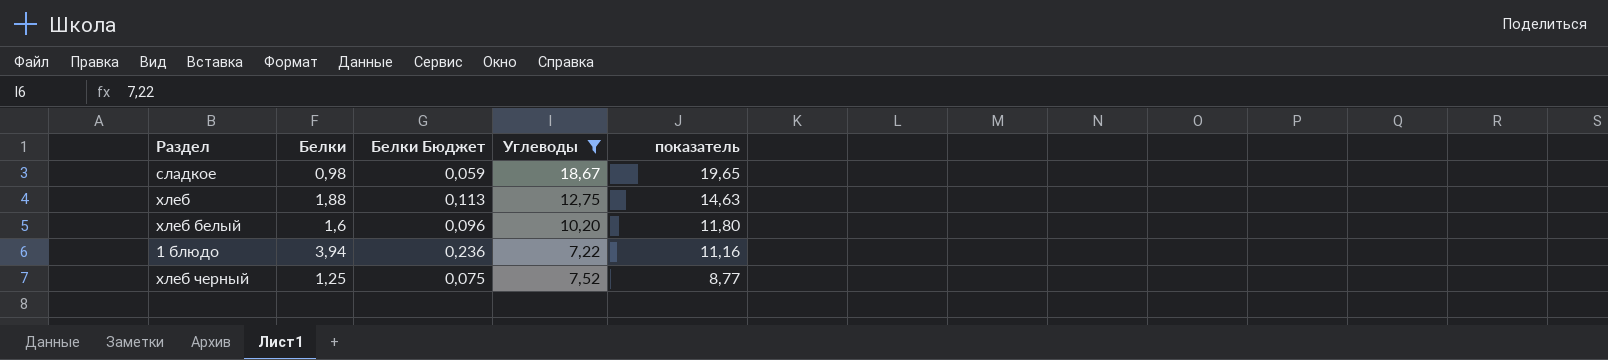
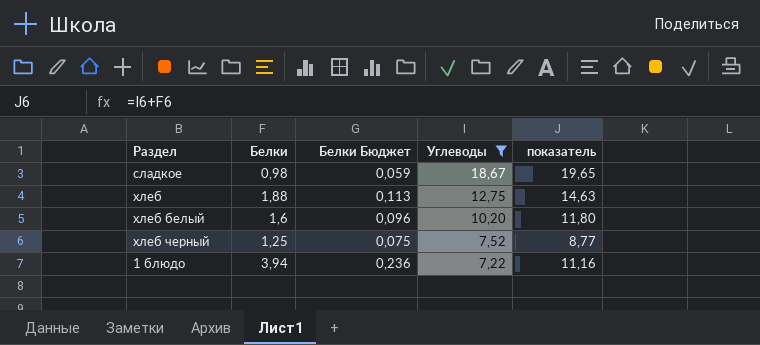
row order: показатель descending -> Углеводы descending

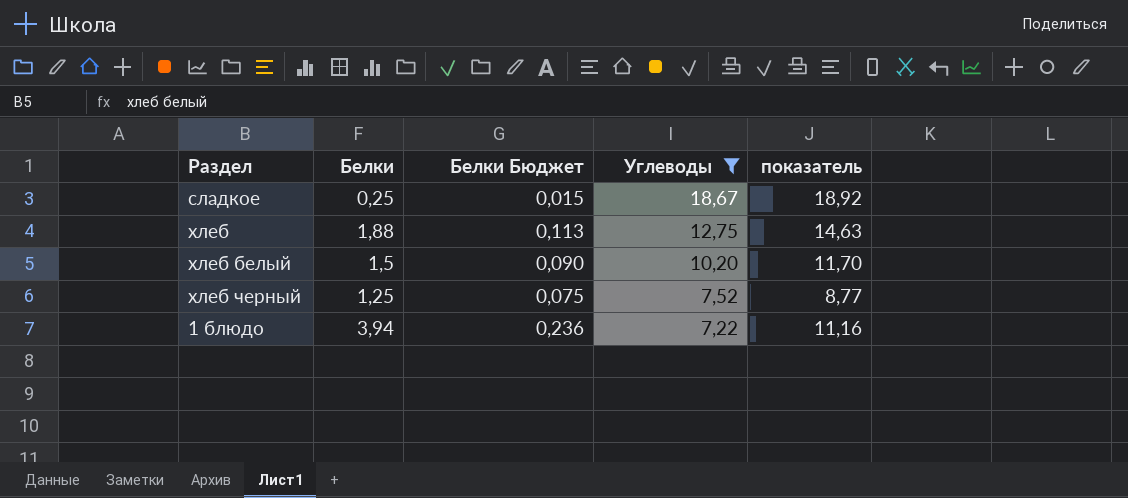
сладкое | Белки: 0,98 -> 0,25
сладкое | Белки Бюджет: 0,059 -> 0,015
сладкое | показатель: 19,65 -> 18,92
хлеб белый | Белки: 1,6 -> 1,5
хлеб белый | Белки Бюджет: 0,096 -> 0,090
хлеб белый | показатель: 11,80 -> 11,70

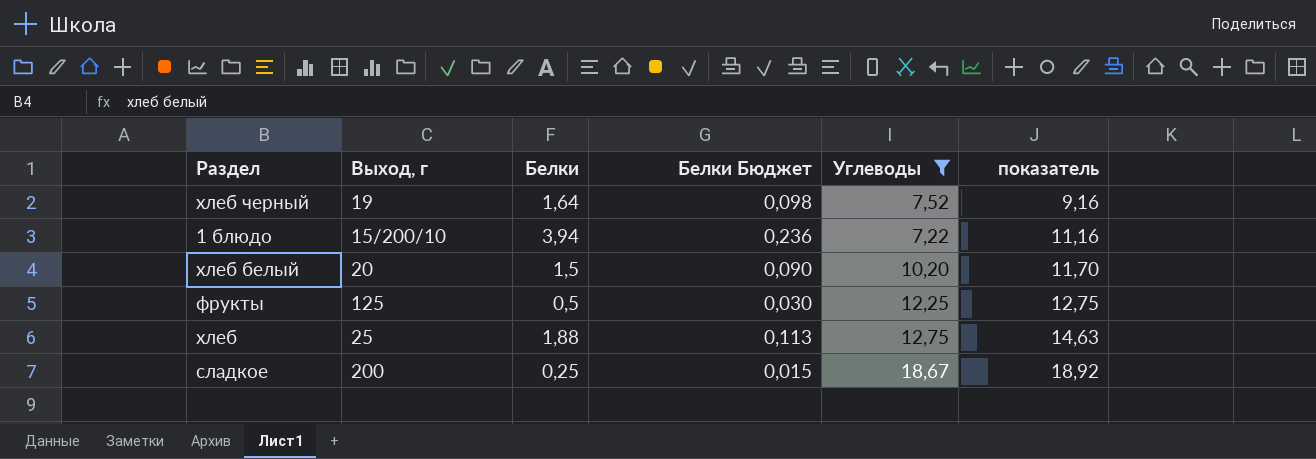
row order: Углеводы descending -> показатель ascending
column Выход, г | position: none -> 2
хлеб черный | Белки: 1,25 -> 1,64
хлеб черный | Белки Бюджет: 0,075 -> 0,098
хлеб черный | показатель: 8,77 -> 9,16
row фрукты: none -> 125 | 0,5 | 0,030 | 12,25 | 12,75

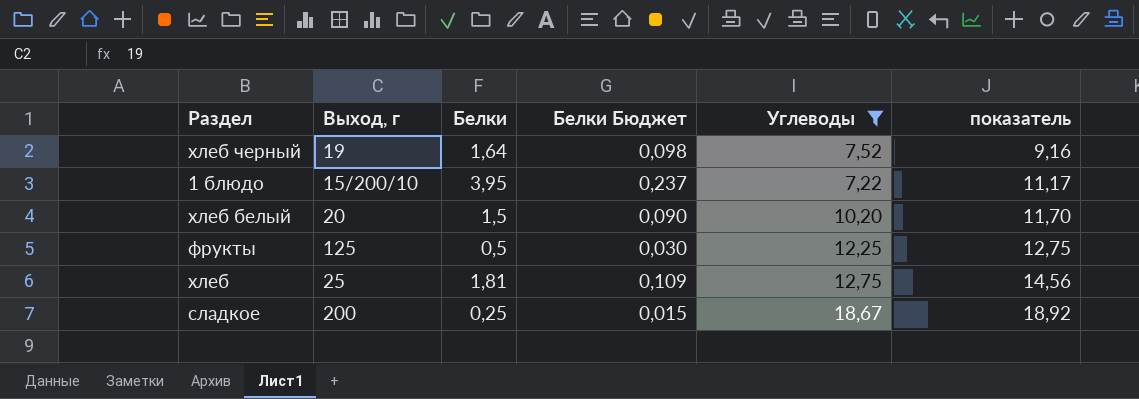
1 блюдо | Белки: 3,94 -> 3,95
1 блюдо | Белки Бюджет: 0,236 -> 0,237
1 блюдо | показатель: 11,16 -> 11,17
хлеб | Белки: 1,88 -> 1,81
хлеб | Белки Бюджет: 0,113 -> 0,109
хлеб | показатель: 14,63 -> 14,56

